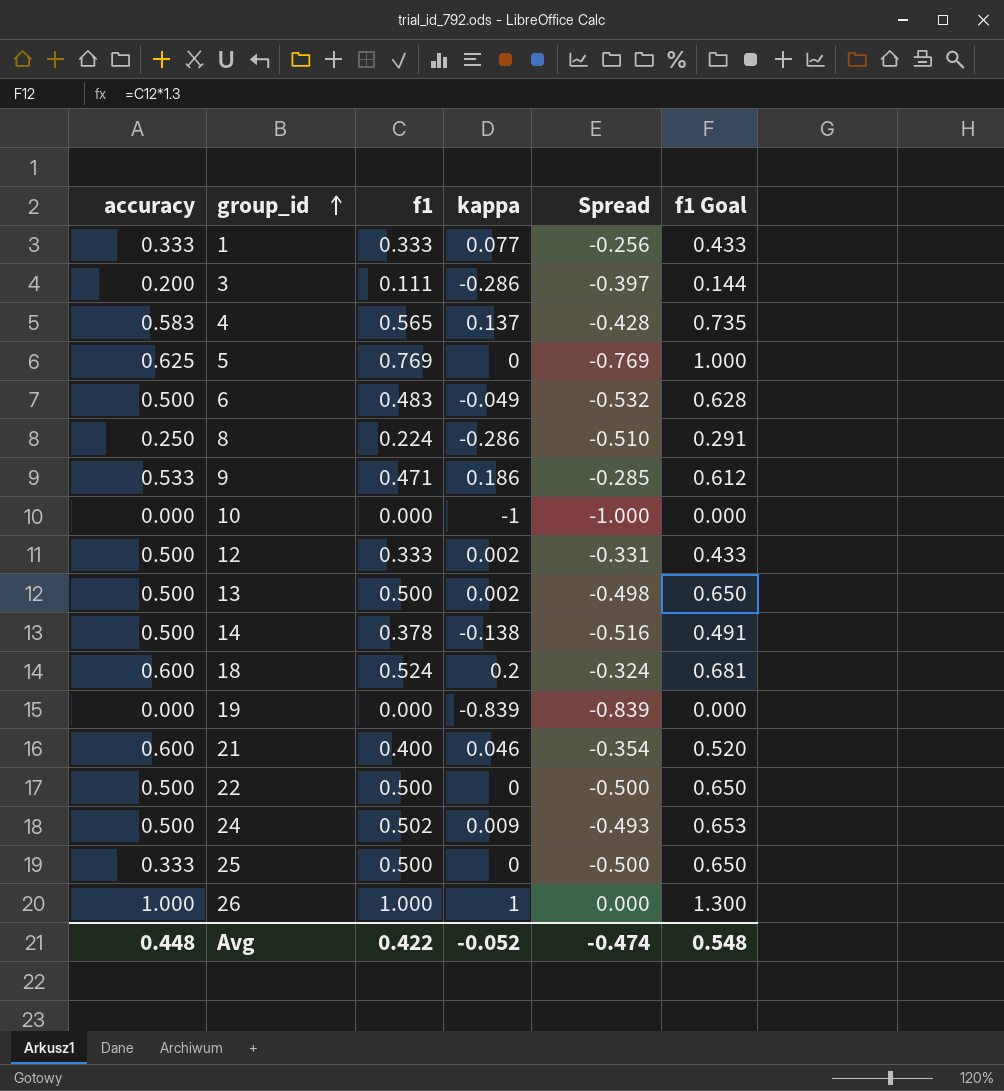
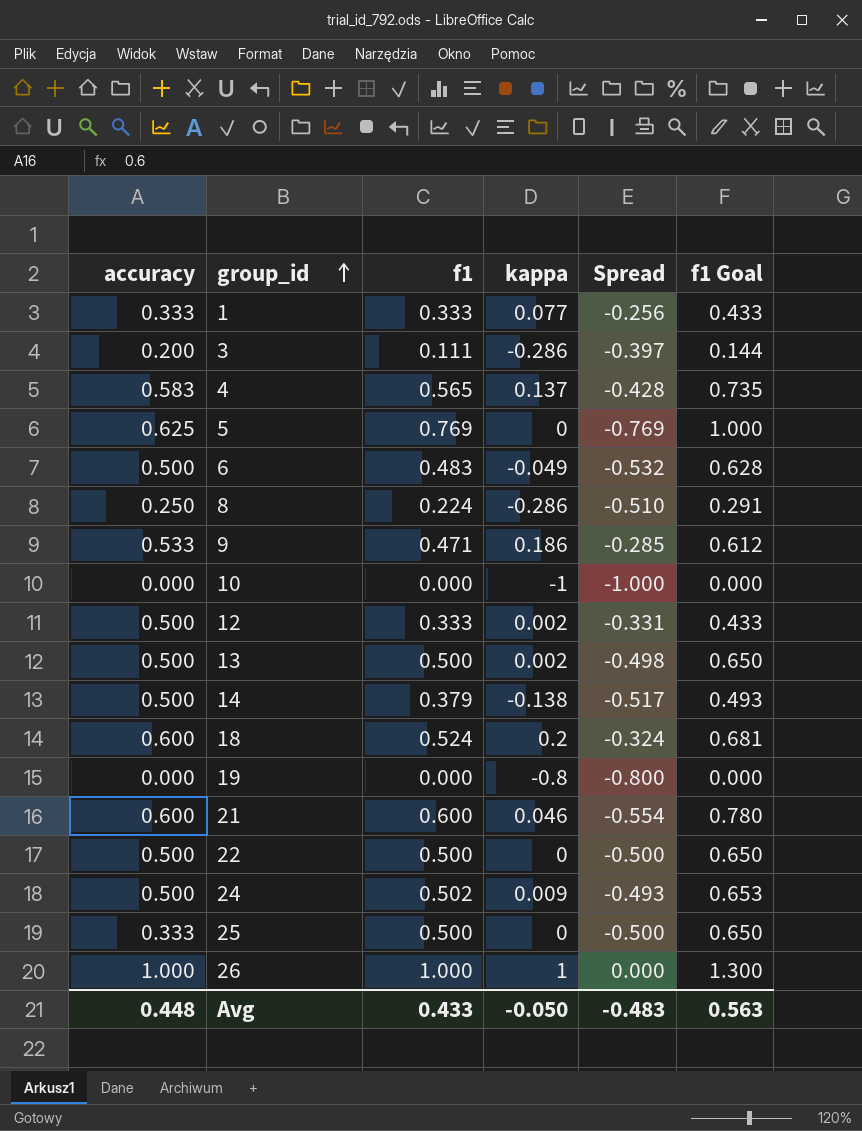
14 | f1: 0.378 -> 0.379
14 | Spread: -0.516 -> -0.517
14 | f1 Goal: 0.491 -> 0.493
19 | kappa: -0.839 -> -0.8
19 | Spread: -0.839 -> -0.800
21 | f1: 0.400 -> 0.600
21 | Spread: -0.354 -> -0.554
21 | f1 Goal: 0.520 -> 0.780
Avg | f1: 0.422 -> 0.433
Avg | kappa: -0.052 -> -0.050
Avg | Spread: -0.474 -> -0.483
Avg | f1 Goal: 0.548 -> 0.563

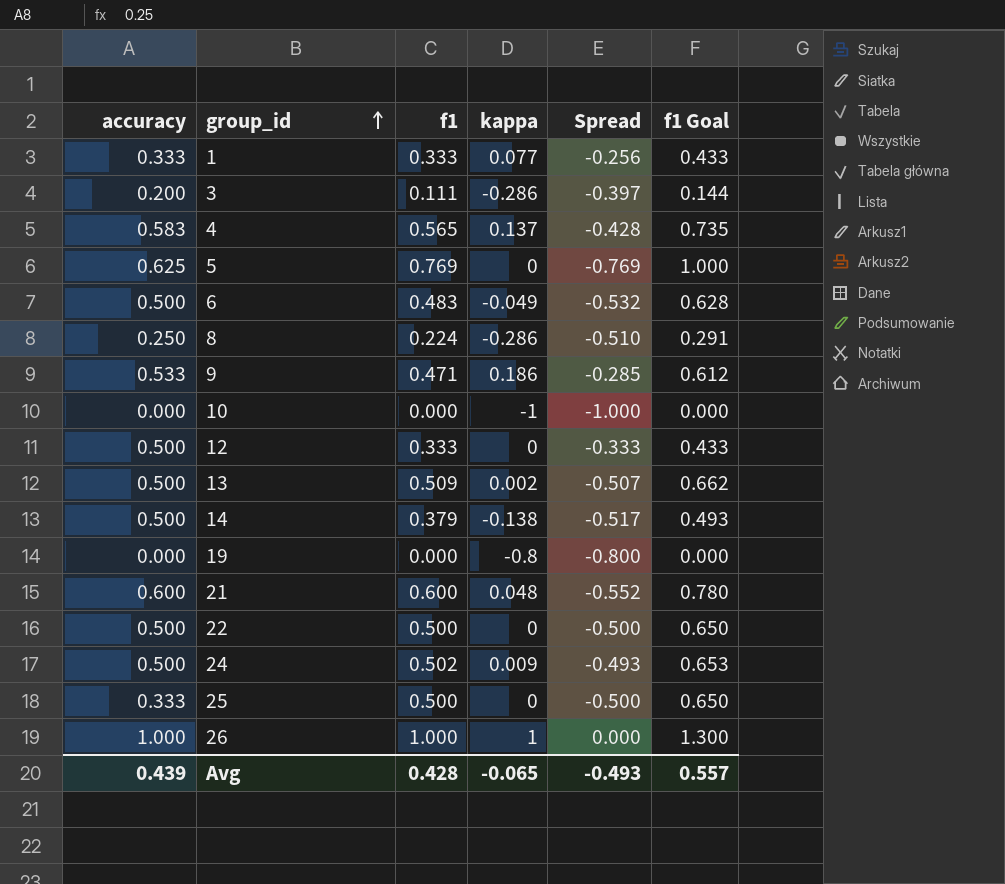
row 18: 0.600 | 0.524 | 0.2 | -0.324 | 0.681 -> none
12 | kappa: 0.002 -> 0
12 | Spread: -0.331 -> -0.333
13 | f1: 0.500 -> 0.509
13 | Spread: -0.498 -> -0.507
13 | f1 Goal: 0.650 -> 0.662
21 | kappa: 0.046 -> 0.048
21 | Spread: -0.554 -> -0.552
Avg | accuracy: 0.448 -> 0.439
Avg | f1: 0.433 -> 0.428
Avg | kappa: -0.050 -> -0.065
Avg | Spread: -0.483 -> -0.493
Avg | f1 Goal: 0.563 -> 0.557

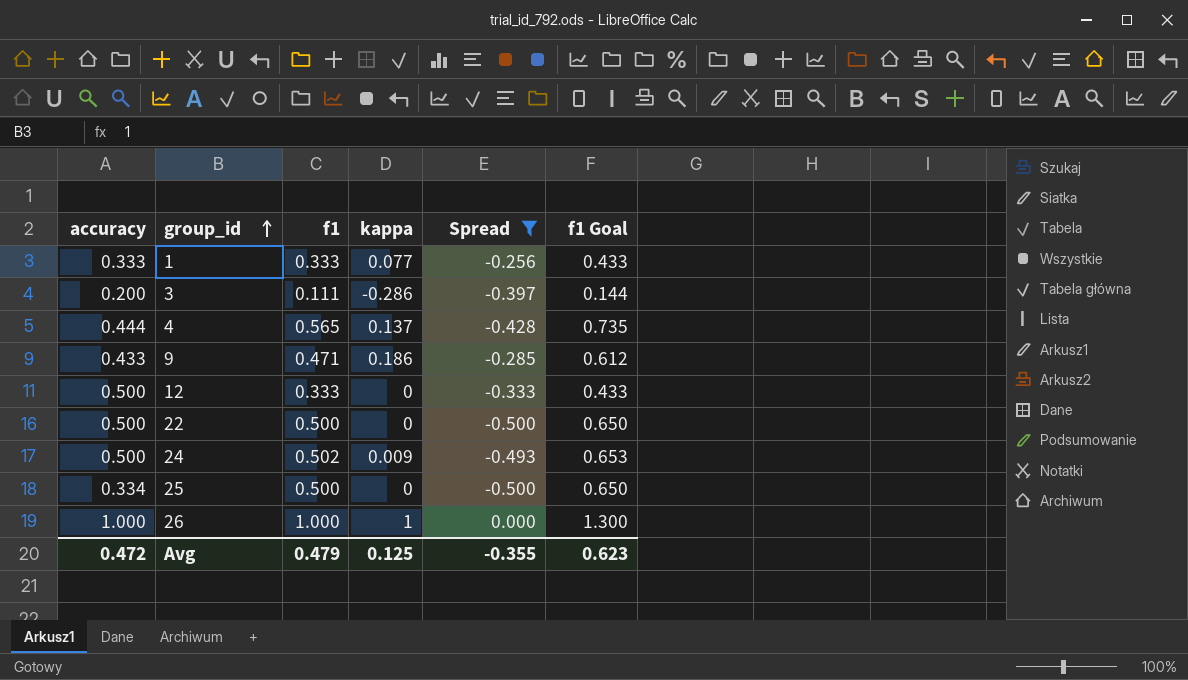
filter: none -> Spread >= -0.500
4 | accuracy: 0.583 -> 0.444
9 | accuracy: 0.533 -> 0.433
25 | accuracy: 0.333 -> 0.334
Avg | accuracy: 0.439 -> 0.472
Avg | f1: 0.428 -> 0.479
Avg | kappa: -0.065 -> 0.125
Avg | Spread: -0.493 -> -0.355
Avg | f1 Goal: 0.557 -> 0.623

